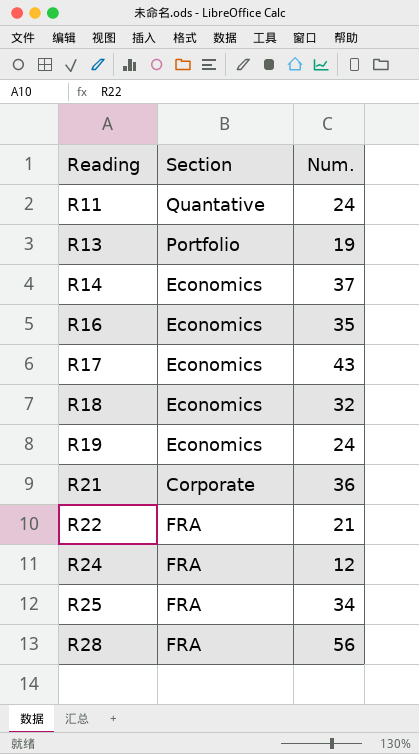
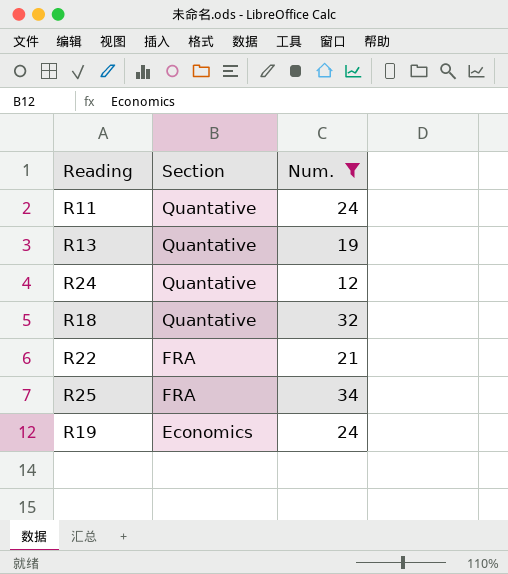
filter: none -> Num. <= 34
row order: Reading ascending -> Section descending
R13 | Section: Portfolio -> Quantative
R24 | Section: FRA -> Quantative
R18 | Section: Economics -> Quantative

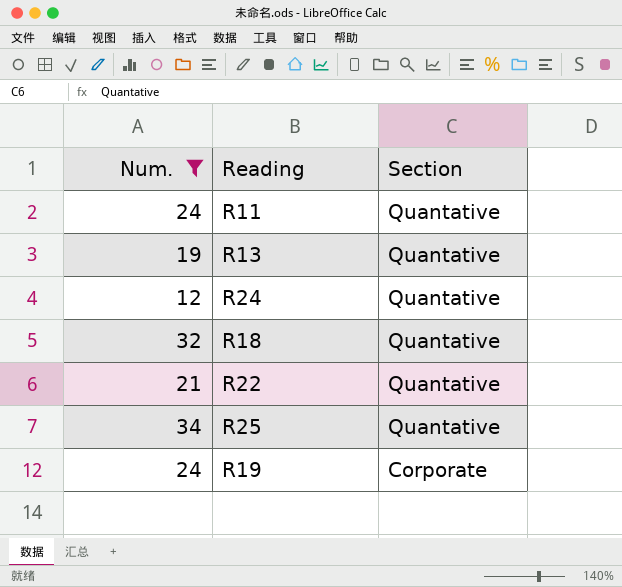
column Num. | position: 3 -> 1
R22 | Section: FRA -> Quantative
R25 | Section: FRA -> Quantative
R19 | Section: Economics -> Corporate

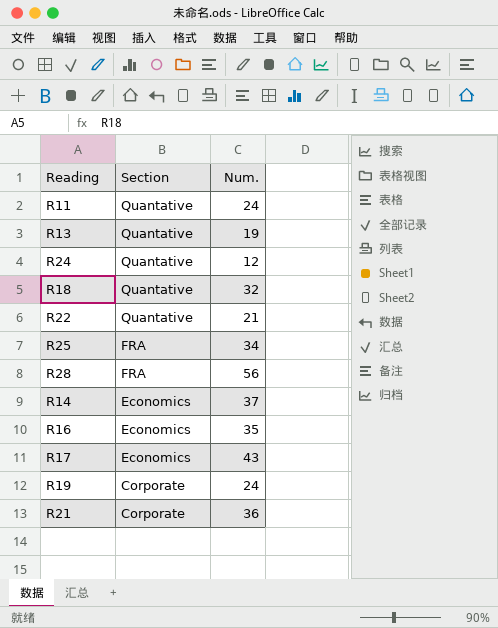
filter: Num. <= 34 -> none
column Num. | position: 1 -> 3
R25 | Section: Quantative -> FRA

